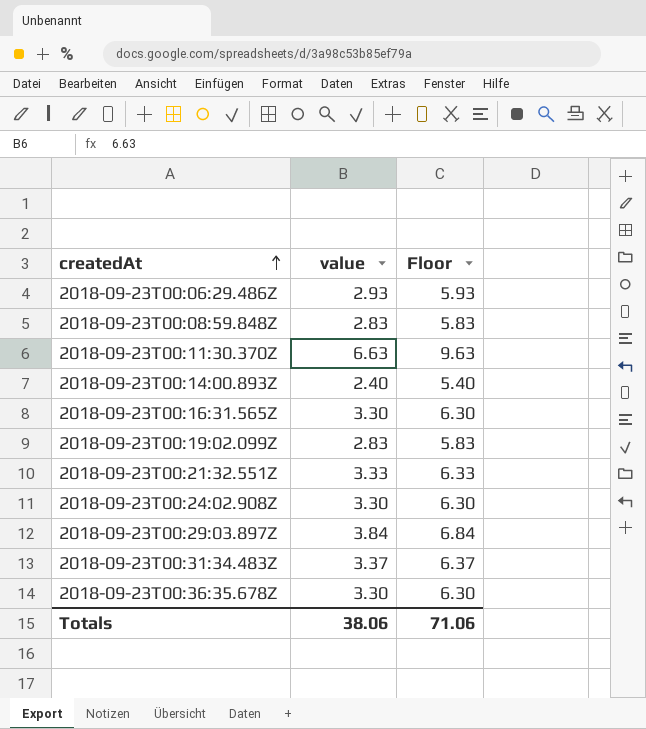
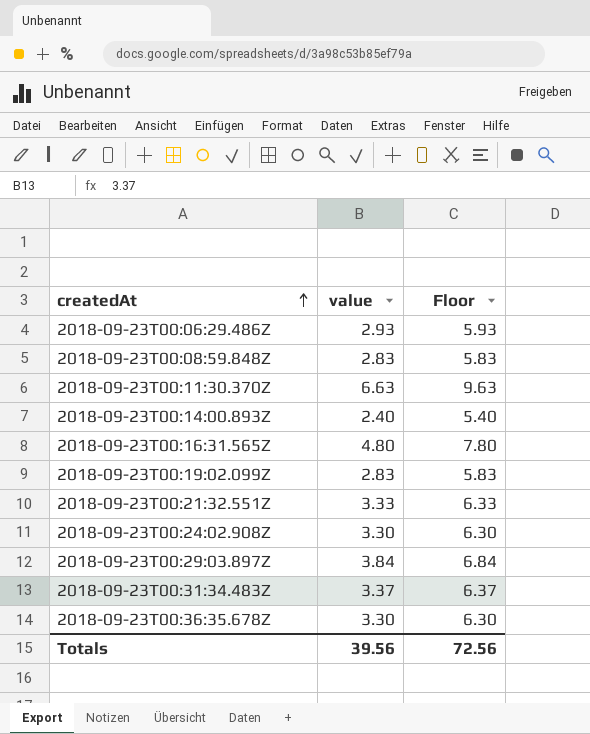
2018-09-23T00:16:31.565Z | value: 3.30 -> 4.80
2018-09-23T00:16:31.565Z | Floor: 6.30 -> 7.80
Totals | value: 38.06 -> 39.56
Totals | Floor: 71.06 -> 72.56

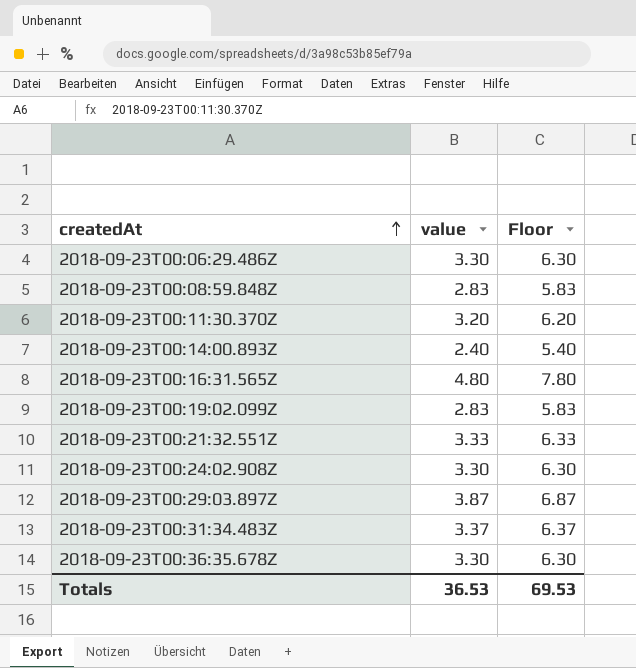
2018-09-23T00:06:29.486Z | value: 2.93 -> 3.30
2018-09-23T00:06:29.486Z | Floor: 5.93 -> 6.30
2018-09-23T00:11:30.370Z | value: 6.63 -> 3.20
2018-09-23T00:11:30.370Z | Floor: 9.63 -> 6.20
2018-09-23T00:29:03.897Z | value: 3.84 -> 3.87
2018-09-23T00:29:03.897Z | Floor: 6.84 -> 6.87
Totals | value: 39.56 -> 36.53
Totals | Floor: 72.56 -> 69.53

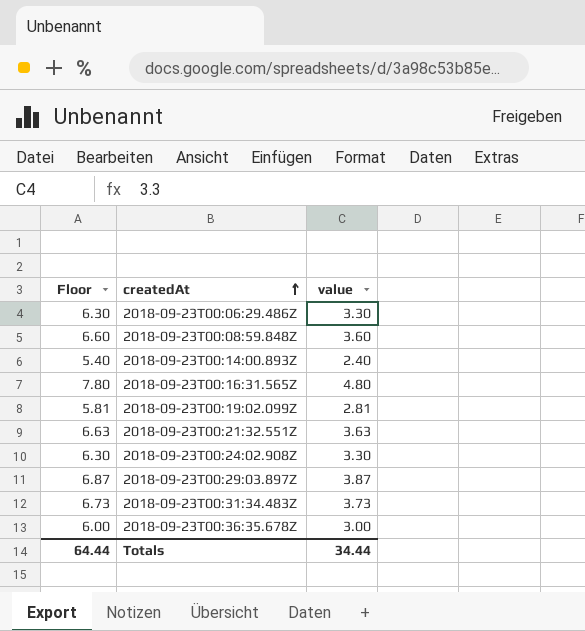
column Floor | position: 3 -> 1
row 2018-09-23T00:11:30.370Z: 3.20 | 6.20 -> none
2018-09-23T00:08:59.848Z | Floor: 5.83 -> 6.60
2018-09-23T00:08:59.848Z | value: 2.83 -> 3.60
2018-09-23T00:19:02.099Z | Floor: 5.83 -> 5.81
2018-09-23T00:19:02.099Z | value: 2.83 -> 2.81
2018-09-23T00:21:32.551Z | Floor: 6.33 -> 6.63
2018-09-23T00:21:32.551Z | value: 3.33 -> 3.63
2018-09-23T00:31:34.483Z | Floor: 6.37 -> 6.73
2018-09-23T00:31:34.483Z | value: 3.37 -> 3.73
2018-09-23T00:36:35.678Z | Floor: 6.30 -> 6.00
2018-09-23T00:36:35.678Z | value: 3.30 -> 3.00
Totals | Floor: 69.53 -> 64.44
Totals | value: 36.53 -> 34.44

